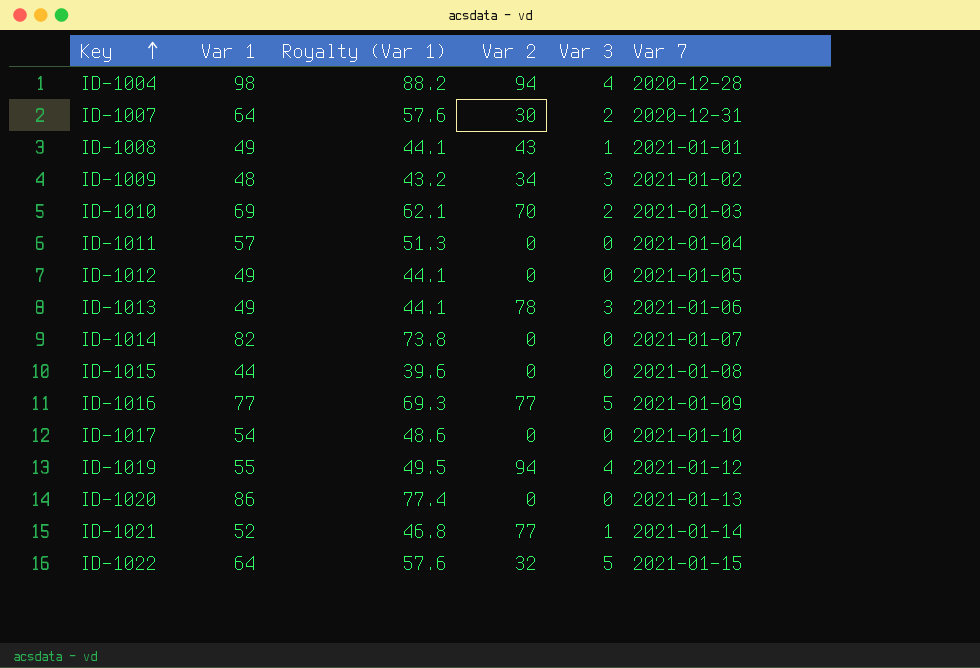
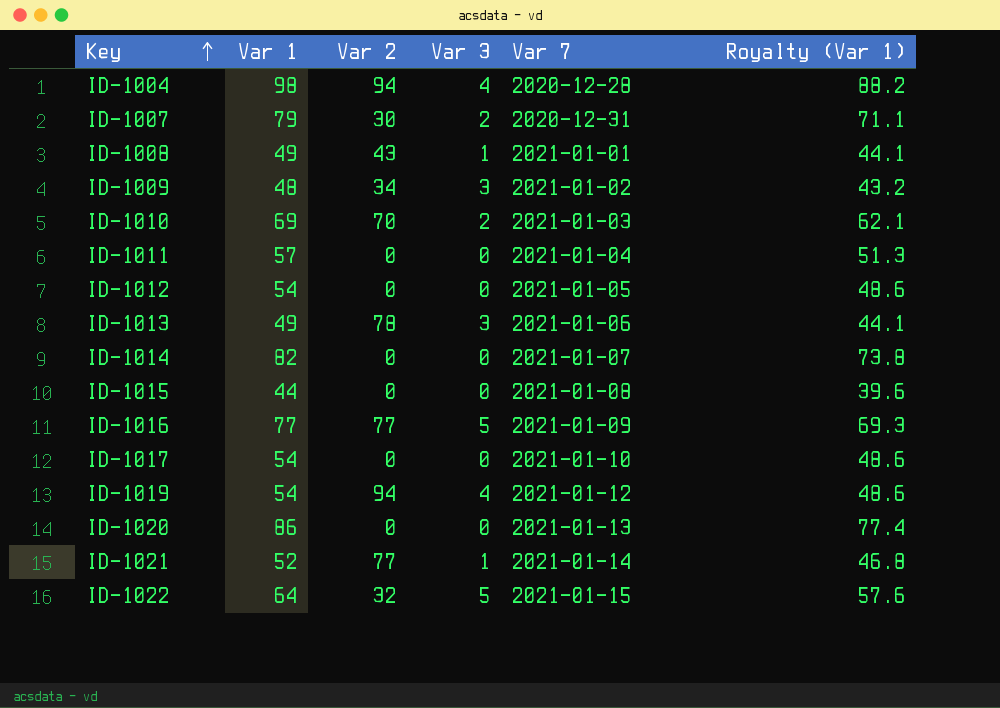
column Royalty (Var 1) | position: 3 -> 6
ID-1007 | Var 1: 64 -> 79
ID-1007 | Royalty (Var 1): 57.6 -> 71.1
ID-1012 | Var 1: 49 -> 54
ID-1012 | Royalty (Var 1): 44.1 -> 48.6
ID-1019 | Var 1: 55 -> 54
ID-1019 | Royalty (Var 1): 49.5 -> 48.6

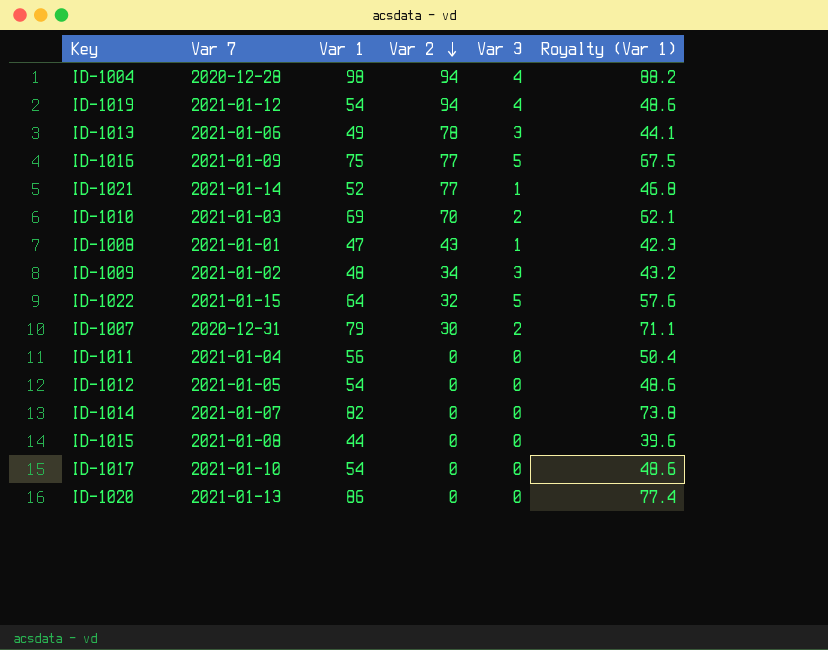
row order: Key ascending -> Var 2 descending
column Var 7 | position: 5 -> 2
ID-1016 | Var 1: 77 -> 75
ID-1016 | Royalty (Var 1): 69.3 -> 67.5
ID-1008 | Var 1: 49 -> 47
ID-1008 | Royalty (Var 1): 44.1 -> 42.3
ID-1011 | Var 1: 57 -> 56
ID-1011 | Royalty (Var 1): 51.3 -> 50.4

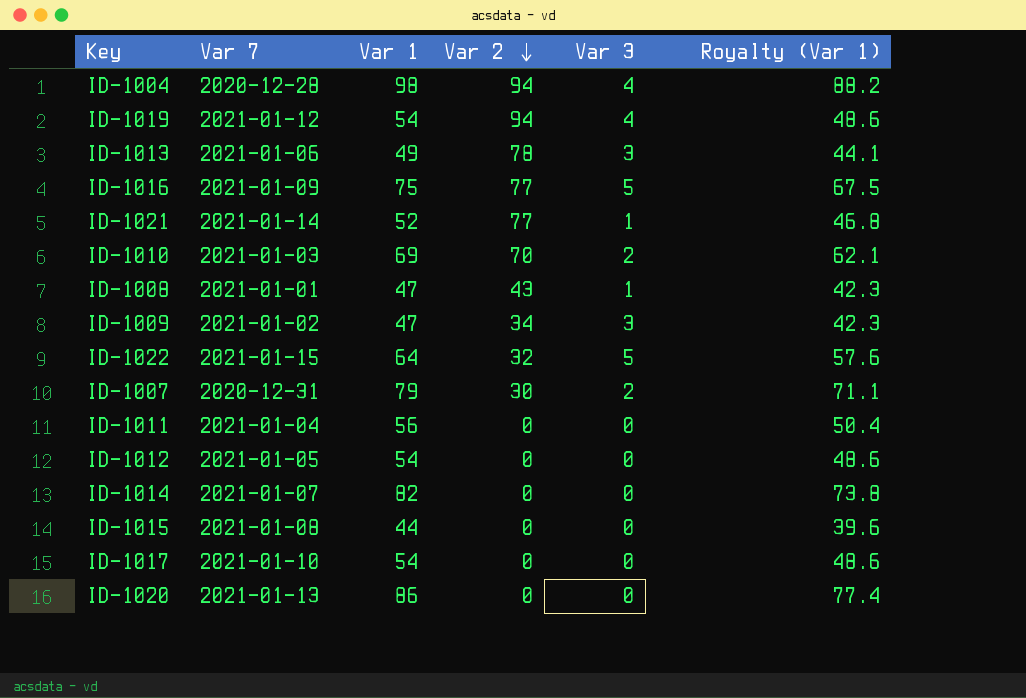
ID-1009 | Var 1: 48 -> 47
ID-1009 | Royalty (Var 1): 43.2 -> 42.3

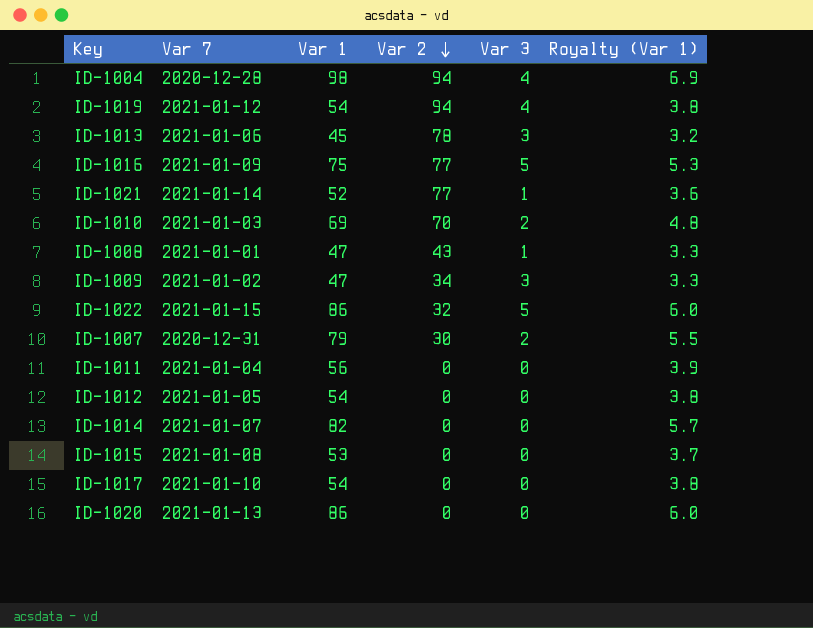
column Royalty (Var 1) | formula: [Var 1] * 0.9 -> [Var 1] * 0.07
ID-1013 | Var 1: 49 -> 45
ID-1022 | Var 1: 64 -> 86
ID-1015 | Var 1: 44 -> 53

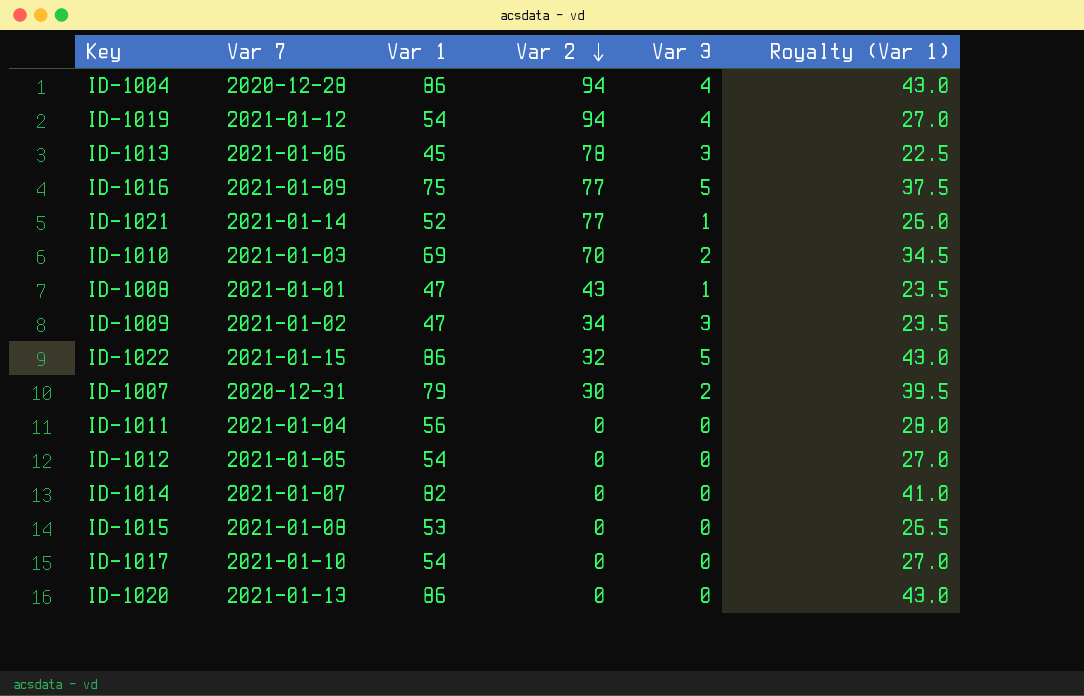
column Royalty (Var 1) | formula: [Var 1] * 0.07 -> [Var 1] * 0.5
ID-1004 | Var 1: 98 -> 86

